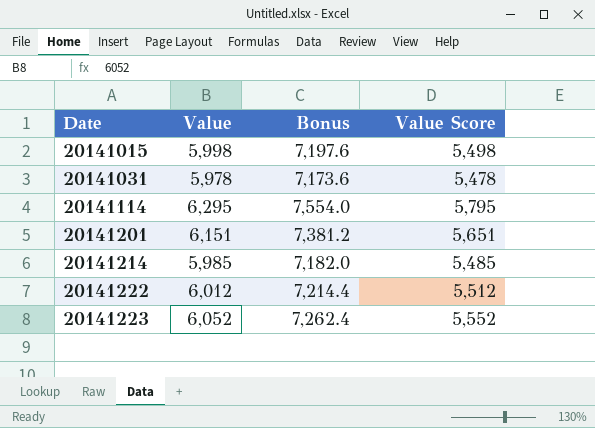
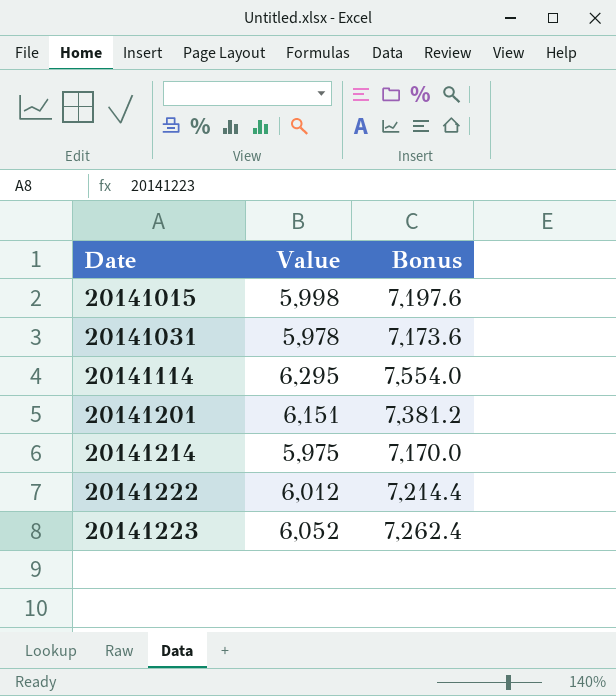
column Value Score | formula: [Value] - 500 -> none
20141214 | Value: 5,985 -> 5,975
20141214 | Bonus: 7,182.0 -> 7,170.0

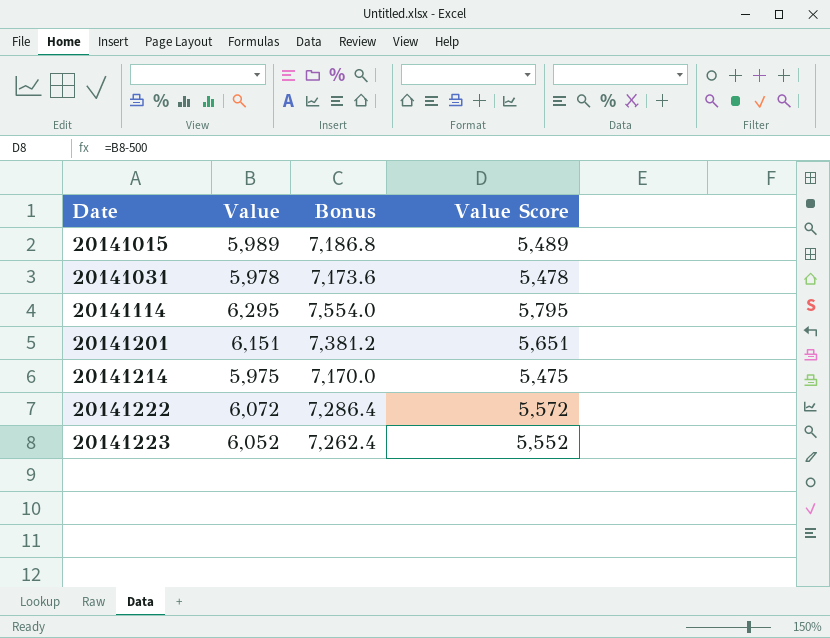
column Value Score | formula: none -> [Value] - 500
20141015 | Value: 5,998 -> 5,989
20141015 | Bonus: 7,197.6 -> 7,186.8
20141222 | Value: 6,012 -> 6,072
20141222 | Bonus: 7,214.4 -> 7,286.4

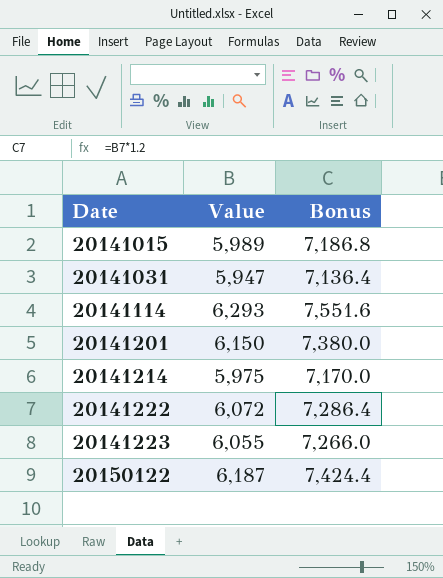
column Value Score | formula: [Value] - 500 -> none
20141031 | Value: 5,978 -> 5,947
20141031 | Bonus: 7,173.6 -> 7,136.4
20141114 | Value: 6,295 -> 6,293
20141114 | Bonus: 7,554.0 -> 7,551.6
20141201 | Value: 6,151 -> 6,150
20141201 | Bonus: 7,381.2 -> 7,380.0
20141223 | Value: 6,052 -> 6,055
20141223 | Bonus: 7,262.4 -> 7,266.0
row 20150122: none -> 6,187 | 7,424.4

